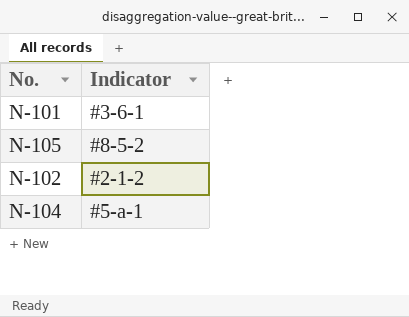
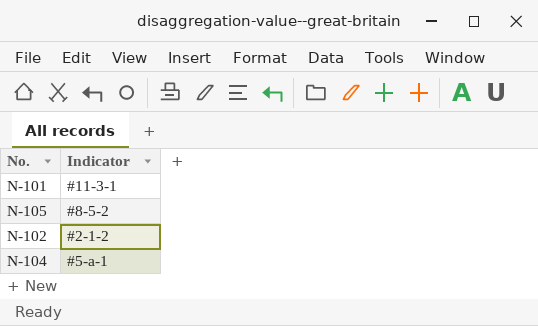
N-101 | Indicator: #3-6-1 -> #11-3-1

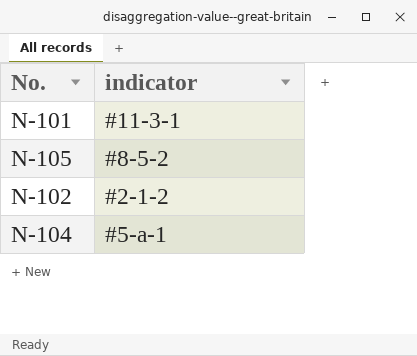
column name: Indicator -> indicator

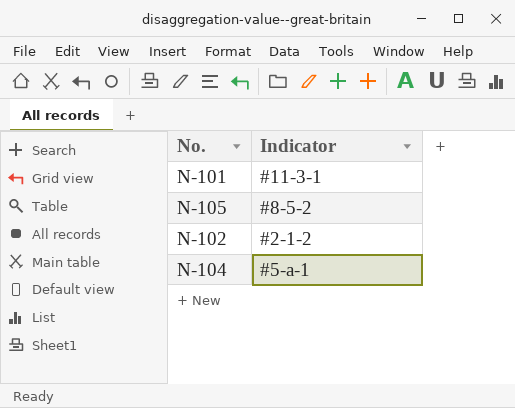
column name: indicator -> Indicator

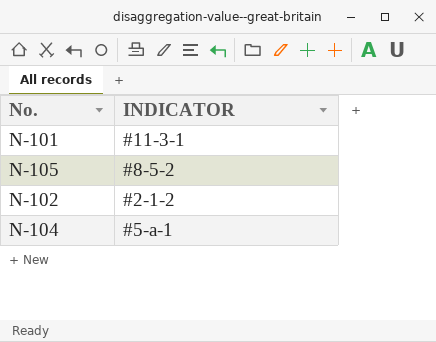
column name: Indicator -> INDICATOR

